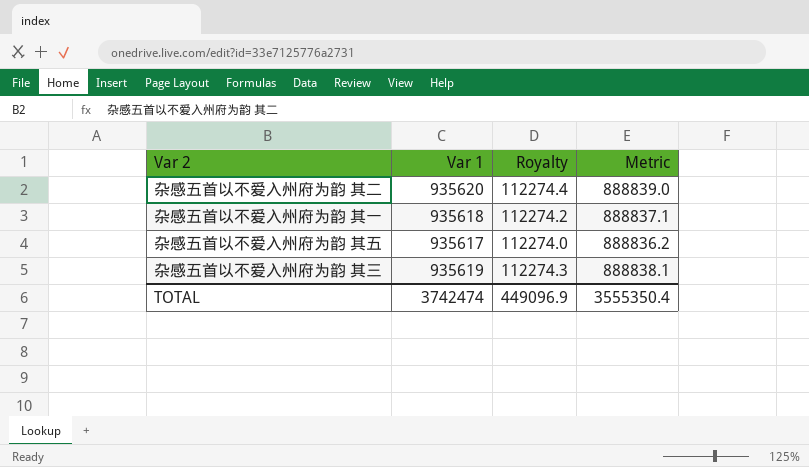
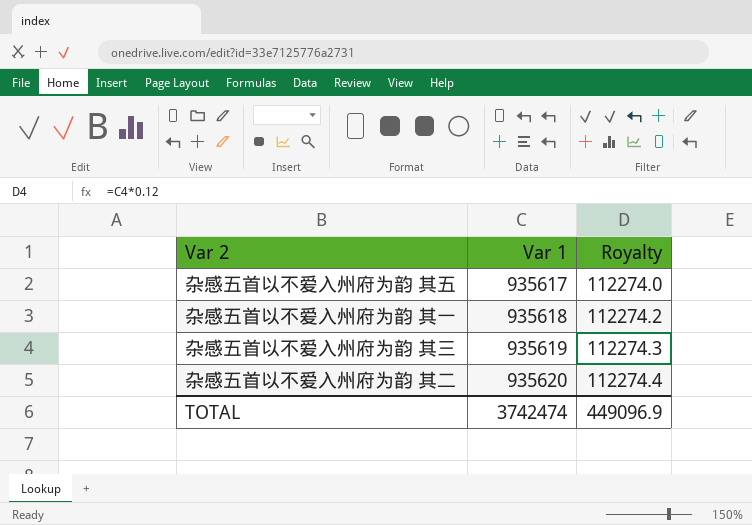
row order: none -> Var 1 ascending
column Metric | formula: [Var 1] * 0.95 -> none

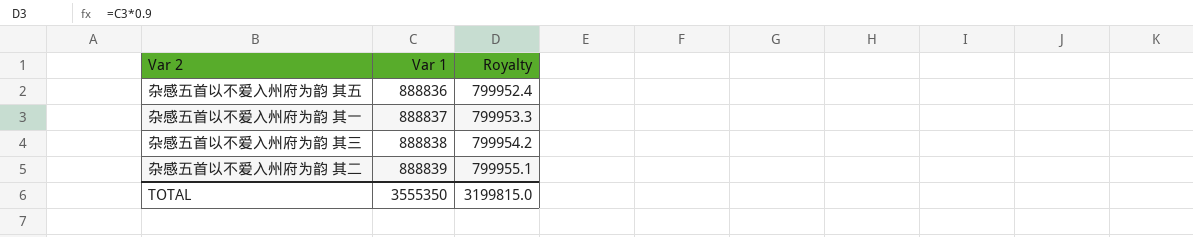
column Royalty | formula: [Var 1] * 0.12 -> [Var 1] * 0.9
杂感五首以不爱入州府为韵 其五 | Var 1: 935617 -> 888836
杂感五首以不爱入州府为韵 其一 | Var 1: 935618 -> 888837
杂感五首以不爱入州府为韵 其三 | Var 1: 935619 -> 888838
杂感五首以不爱入州府为韵 其二 | Var 1: 935620 -> 888839
TOTAL | Var 1: 3742474 -> 3555350
TOTAL | Royalty: 449096.9 -> 3199815.0

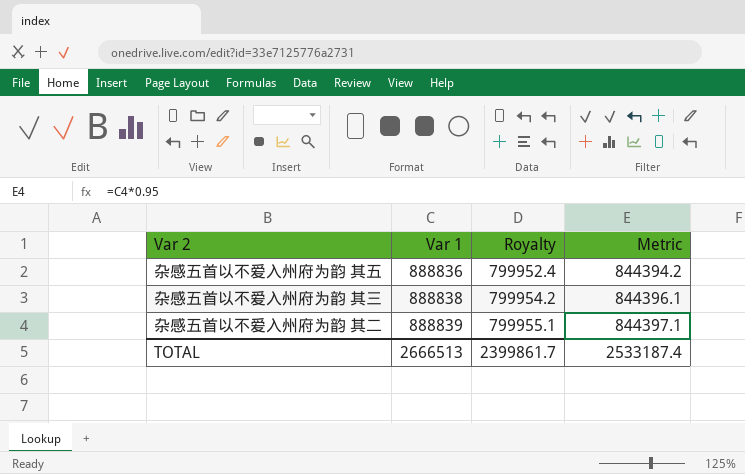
column Metric | formula: none -> [Var 1] * 0.95
row 杂感五首以不爱入州府为韵 其一: 888837 | 799953.3 -> none
TOTAL | Var 1: 3555350 -> 2666513
TOTAL | Royalty: 3199815.0 -> 2399861.7

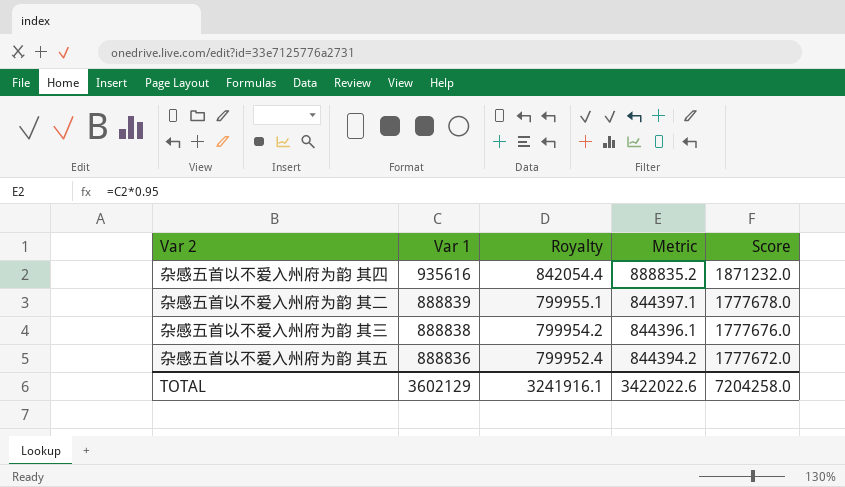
row order: Var 1 ascending -> Var 1 descending
column Score | formula: none -> [Var 1] * 2
row 杂感五首以不爱入州府为韵 其四: none -> 935616 | 842054.4 | 888835.2 | 1871232.0
TOTAL | Var 1: 2666513 -> 3602129
TOTAL | Royalty: 2399861.7 -> 3241916.1
TOTAL | Metric: 2533187.4 -> 3422022.6

